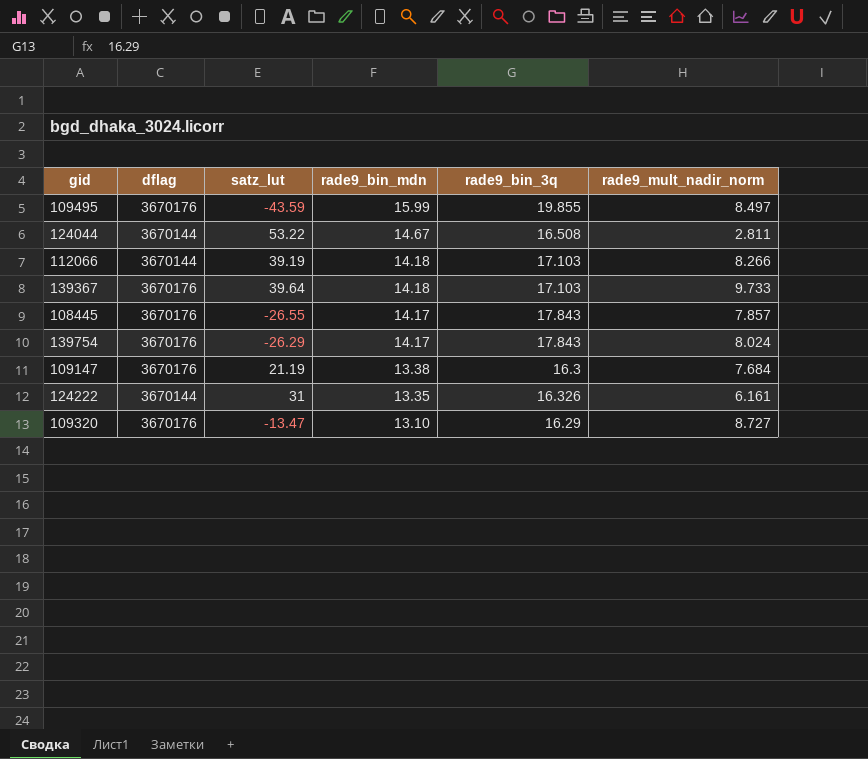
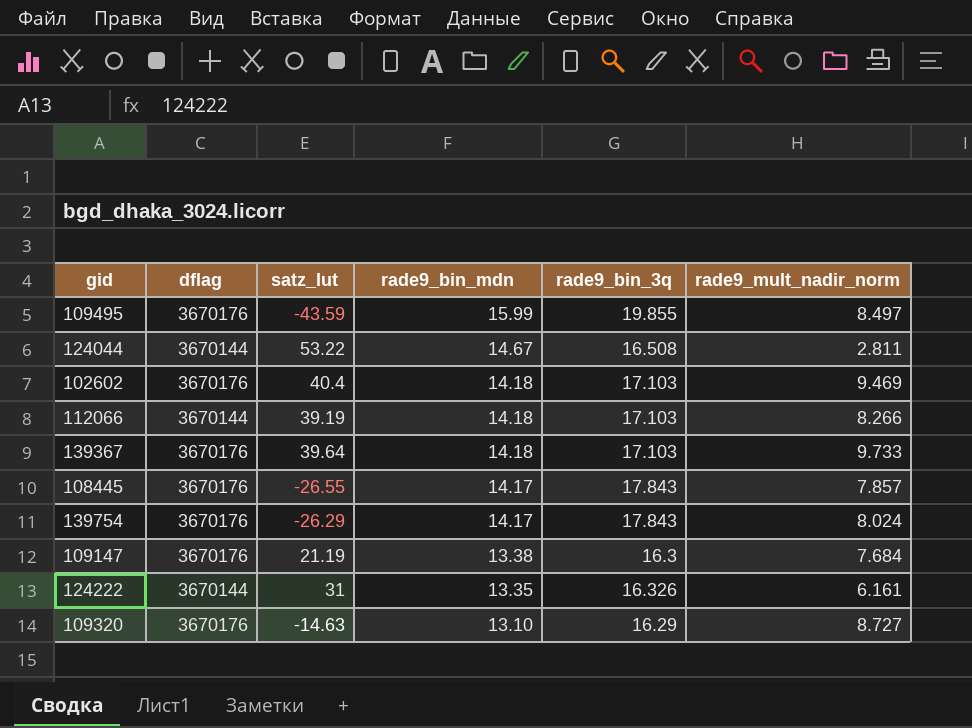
row 102602: none -> 3670176 | 40.4 | 14.18 | 17.103 | 9.469
109320 | satz_lut: -13.47 -> -14.63

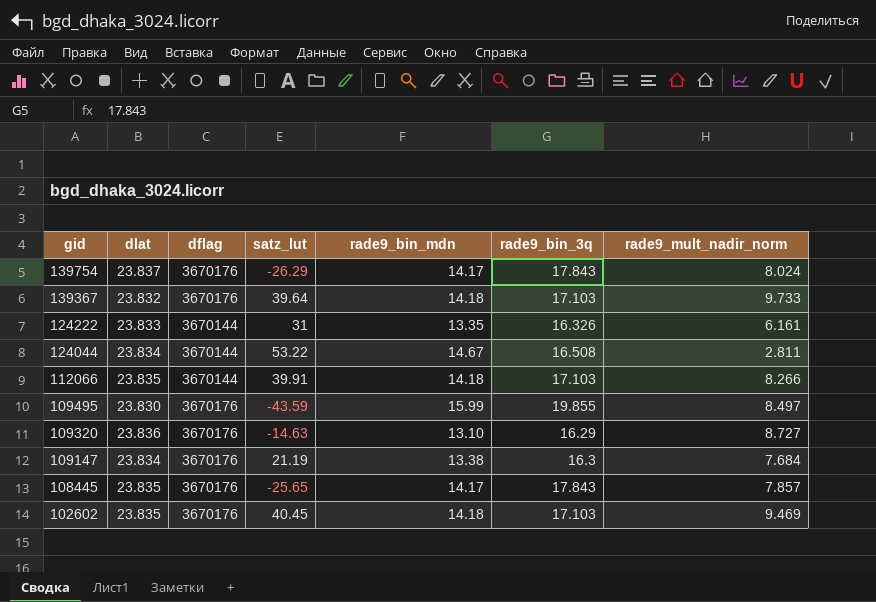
row order: rade9_bin_mdn descending -> gid descending
column dlat | position: none -> 2
112066 | satz_lut: 39.19 -> 39.91
108445 | satz_lut: -26.55 -> -25.65
102602 | satz_lut: 40.4 -> 40.45

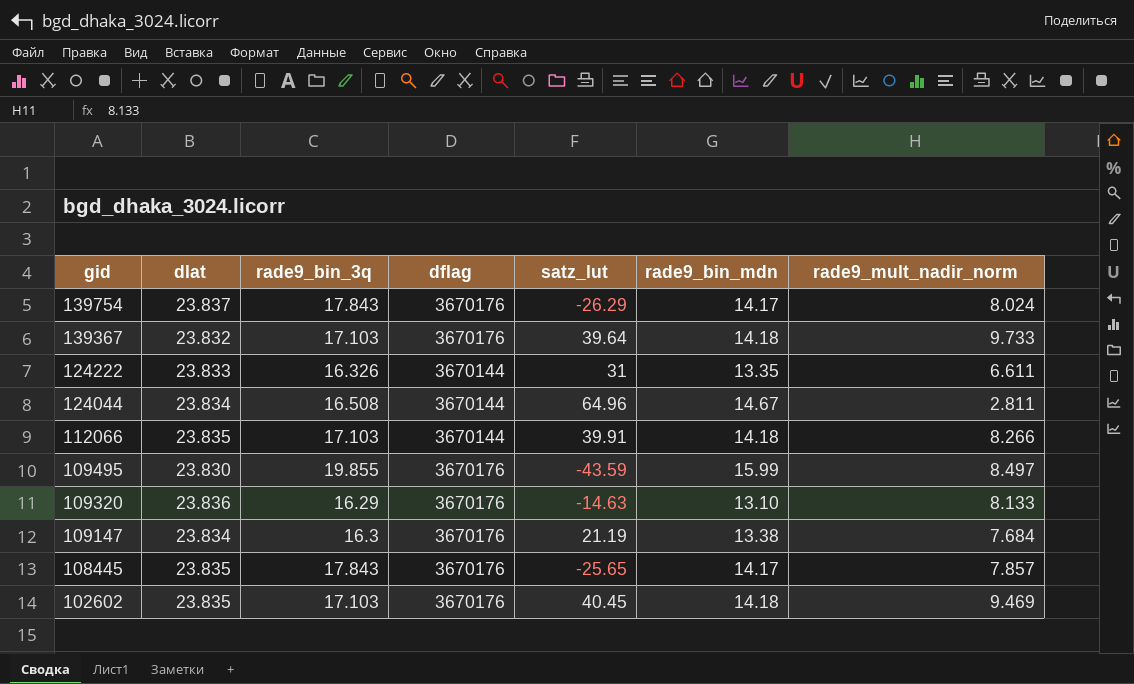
column rade9_bin_3q | position: 6 -> 3
124222 | rade9_mult_nadir_norm: 6.161 -> 6.611
124044 | satz_lut: 53.22 -> 64.96
109320 | rade9_mult_nadir_norm: 8.727 -> 8.133

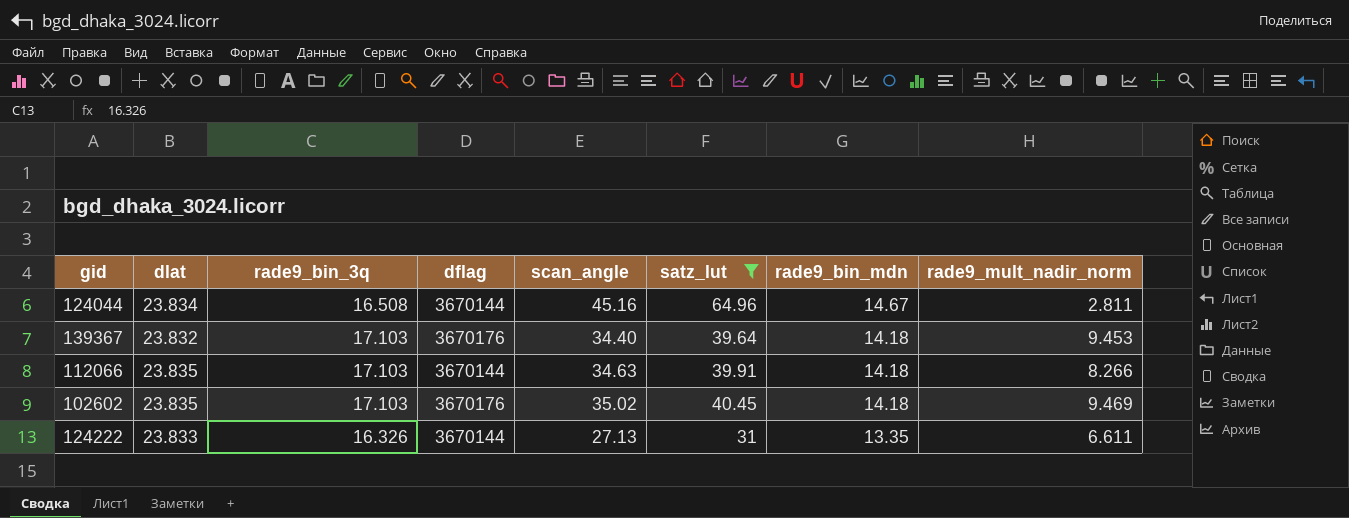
filter: none -> satz_lut >= 31
row order: gid descending -> rade9_bin_mdn descending
column scan_angle | position: none -> 5
139367 | rade9_mult_nadir_norm: 9.733 -> 9.453

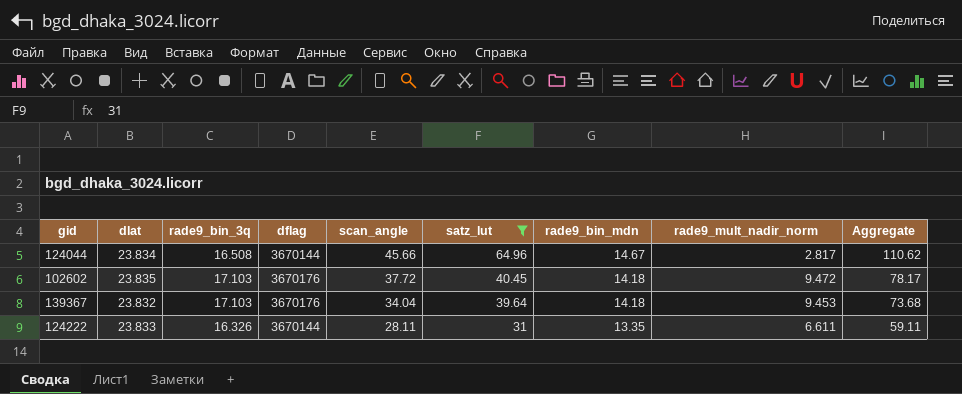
row order: rade9_bin_mdn descending -> scan_angle descending
column Aggregate | formula: none -> [scan_angle] + [satz_lut]
row 112066: 23.835 | 17.103 | 3670144 | 34.63 | 39.91 | 14.18 | 8.266 -> none
124044 | scan_angle: 45.16 -> 45.66
124044 | rade9_mult_nadir_norm: 2.811 -> 2.817
102602 | scan_angle: 35.02 -> 37.72
102602 | rade9_mult_nadir_norm: 9.469 -> 9.472
139367 | scan_angle: 34.40 -> 34.04
124222 | scan_angle: 27.13 -> 28.11

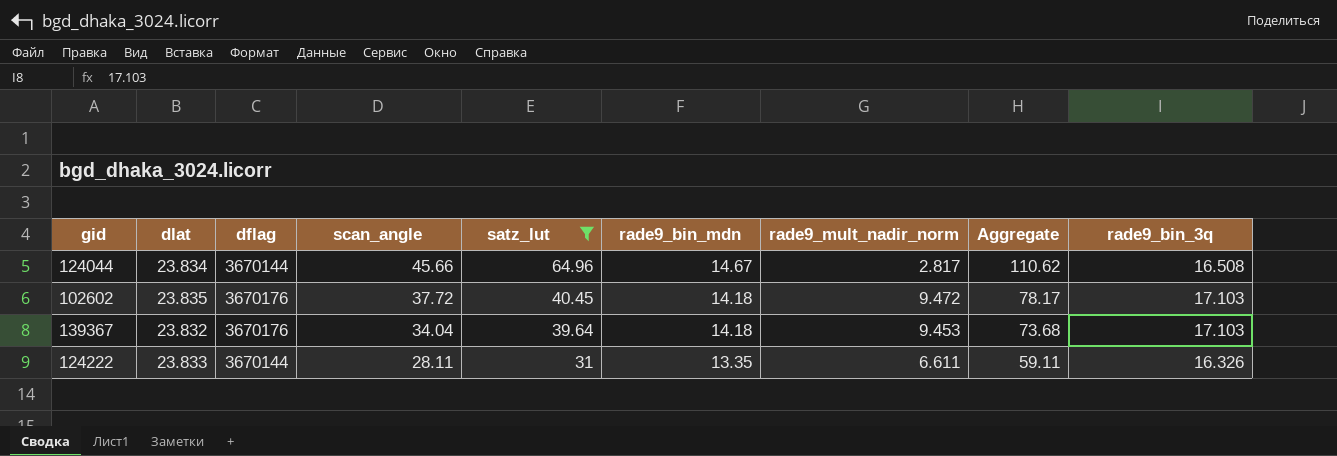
column rade9_bin_3q | position: 3 -> 9

